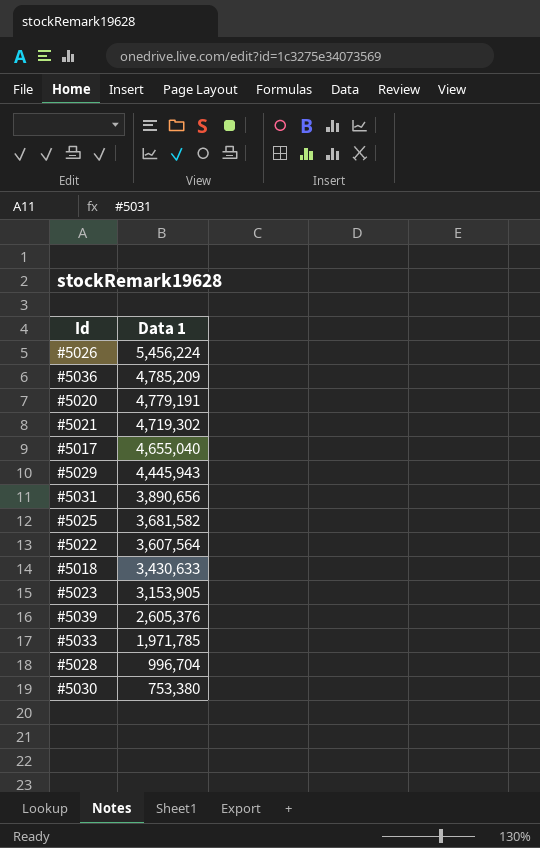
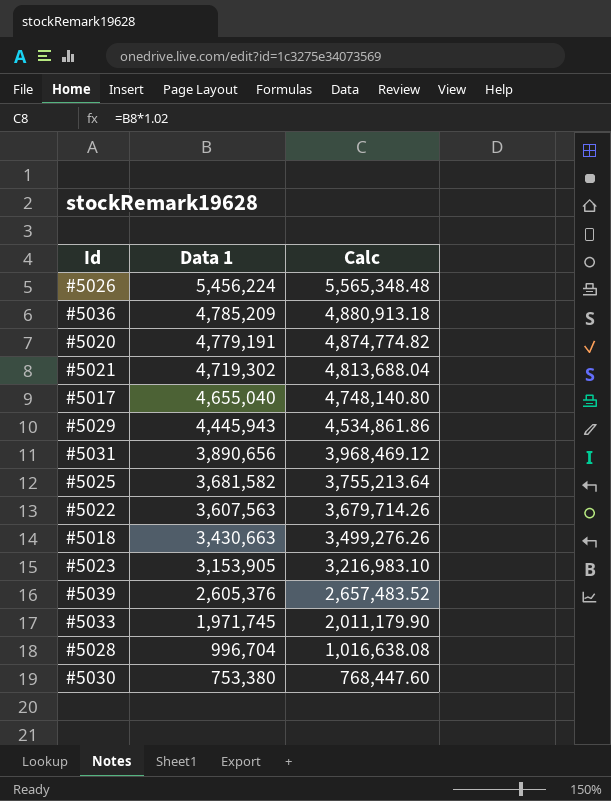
column Calc | formula: none -> [Data 1] * 1.02
#5022 | Data 1: 3,607,564 -> 3,607,563
#5018 | Data 1: 3,430,633 -> 3,430,663
#5033 | Data 1: 1,971,785 -> 1,971,745

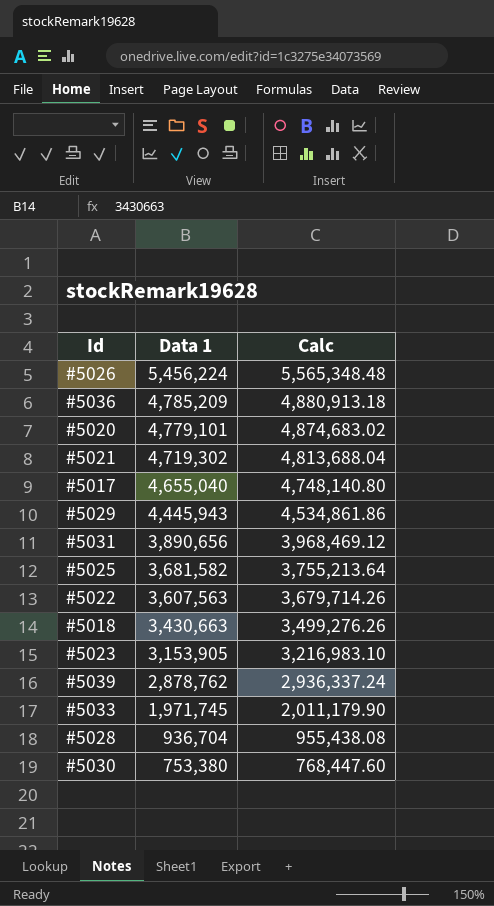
#5020 | Data 1: 4,779,191 -> 4,779,101
#5020 | Calc: 4,874,774.82 -> 4,874,683.02
#5039 | Data 1: 2,605,376 -> 2,878,762
#5039 | Calc: 2,657,483.52 -> 2,936,337.24
#5028 | Data 1: 996,704 -> 936,704
#5028 | Calc: 1,016,638.08 -> 955,438.08

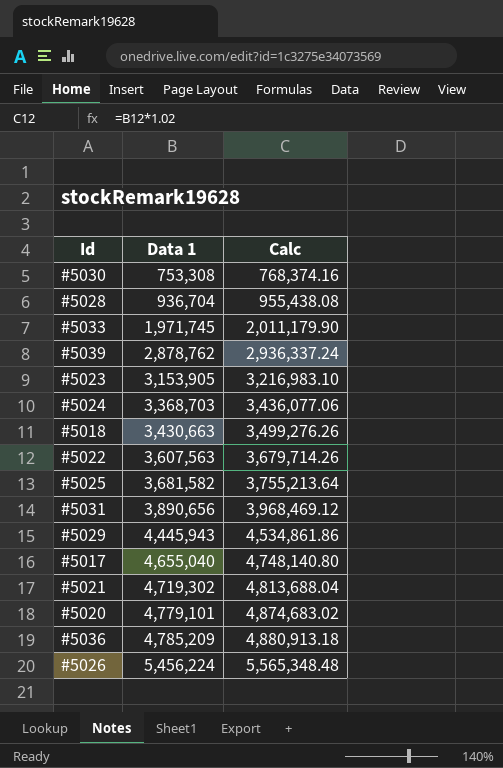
row order: Data 1 descending -> Data 1 ascending
#5030 | Data 1: 753,380 -> 753,308
#5030 | Calc: 768,447.60 -> 768,374.16
row #5024: none -> 3,368,703 | 3,436,077.06

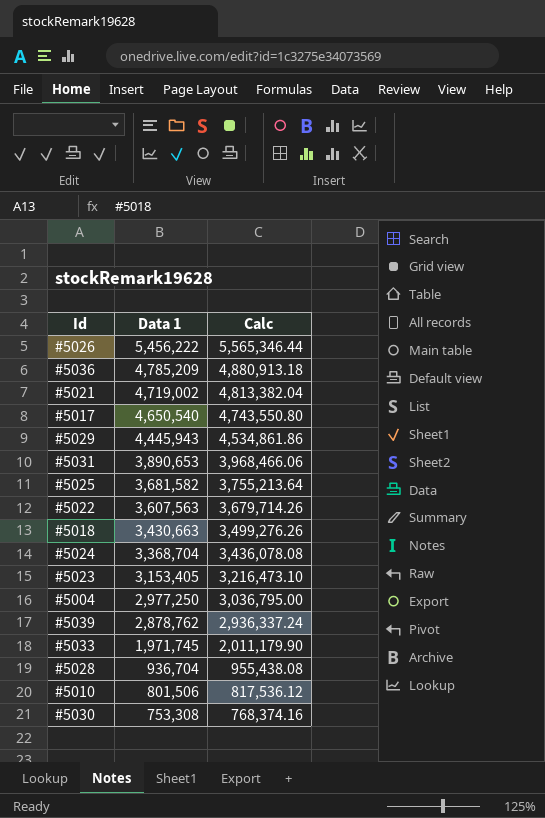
row order: Data 1 ascending -> Data 1 descending
row #5020: 4,779,101 | 4,874,683.02 -> none
#5026 | Data 1: 5,456,224 -> 5,456,222
#5026 | Calc: 5,565,348.48 -> 5,565,346.44
#5021 | Data 1: 4,719,302 -> 4,719,002
#5021 | Calc: 4,813,688.04 -> 4,813,382.04
#5017 | Data 1: 4,655,040 -> 4,650,540
#5017 | Calc: 4,748,140.80 -> 4,743,550.80
#5031 | Data 1: 3,890,656 -> 3,890,653
#5031 | Calc: 3,968,469.12 -> 3,968,466.06
#5024 | Data 1: 3,368,703 -> 3,368,704
#5024 | Calc: 3,436,077.06 -> 3,436,078.08
#5023 | Data 1: 3,153,905 -> 3,153,405
#5023 | Calc: 3,216,983.10 -> 3,216,473.10
row #5004: none -> 2,977,250 | 3,036,795.00
row #5010: none -> 801,506 | 817,536.12

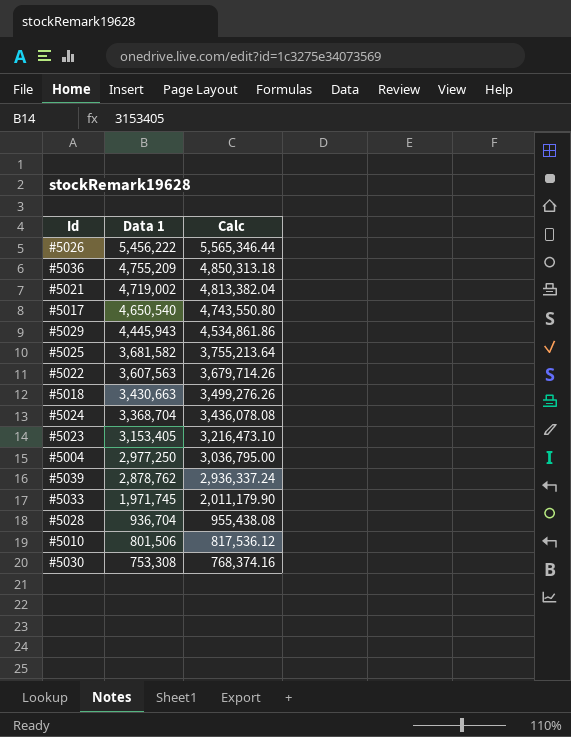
row #5031: 3,890,653 | 3,968,466.06 -> none
#5036 | Data 1: 4,785,209 -> 4,755,209
#5036 | Calc: 4,880,913.18 -> 4,850,313.18

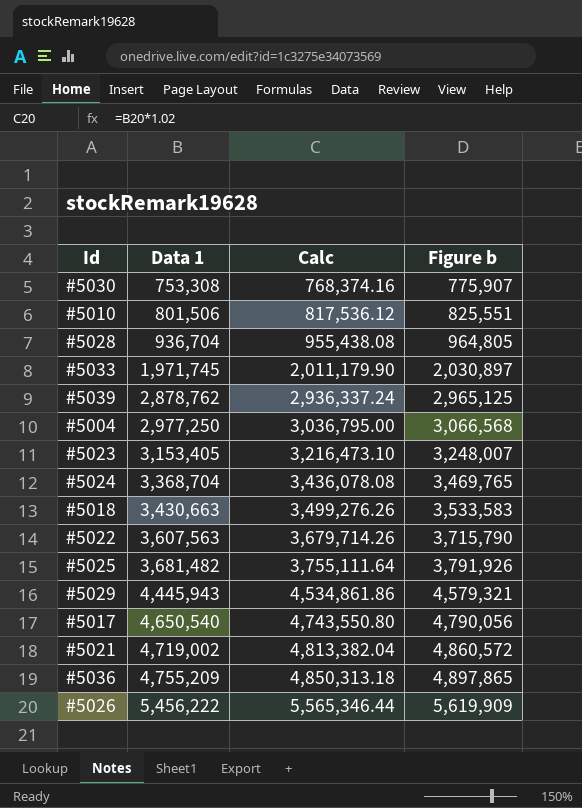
row order: Data 1 descending -> Data 1 ascending
column Figure b | formula: none -> [Data 1] * 1.03
#5025 | Data 1: 3,681,582 -> 3,681,482
#5025 | Calc: 3,755,213.64 -> 3,755,111.64

